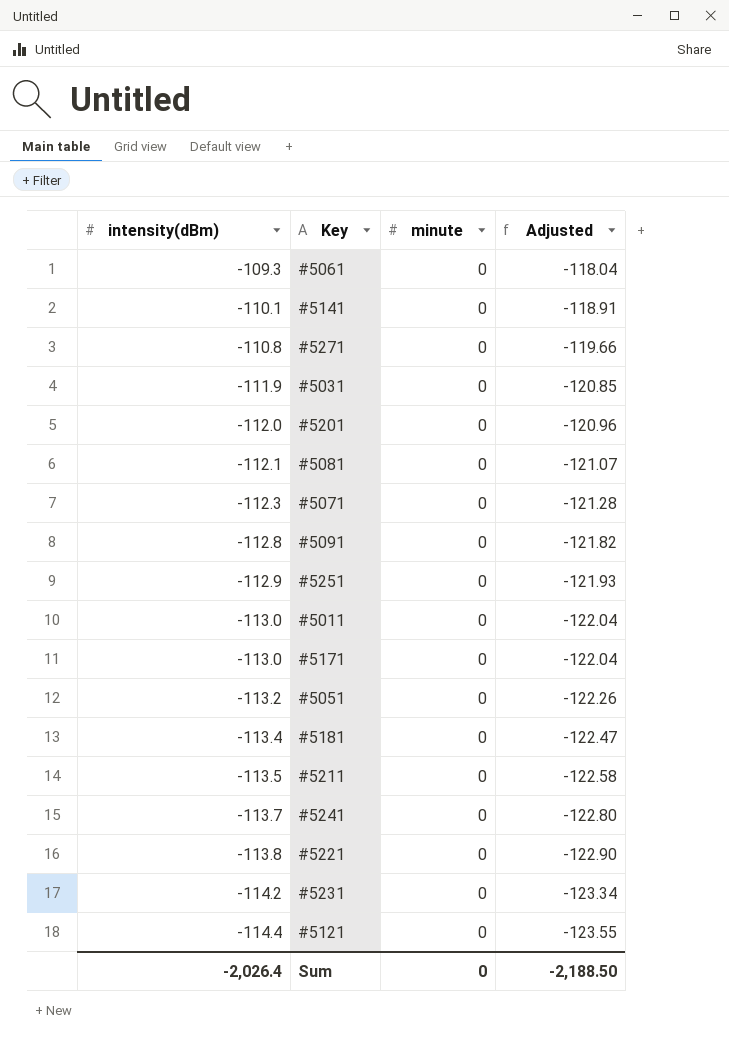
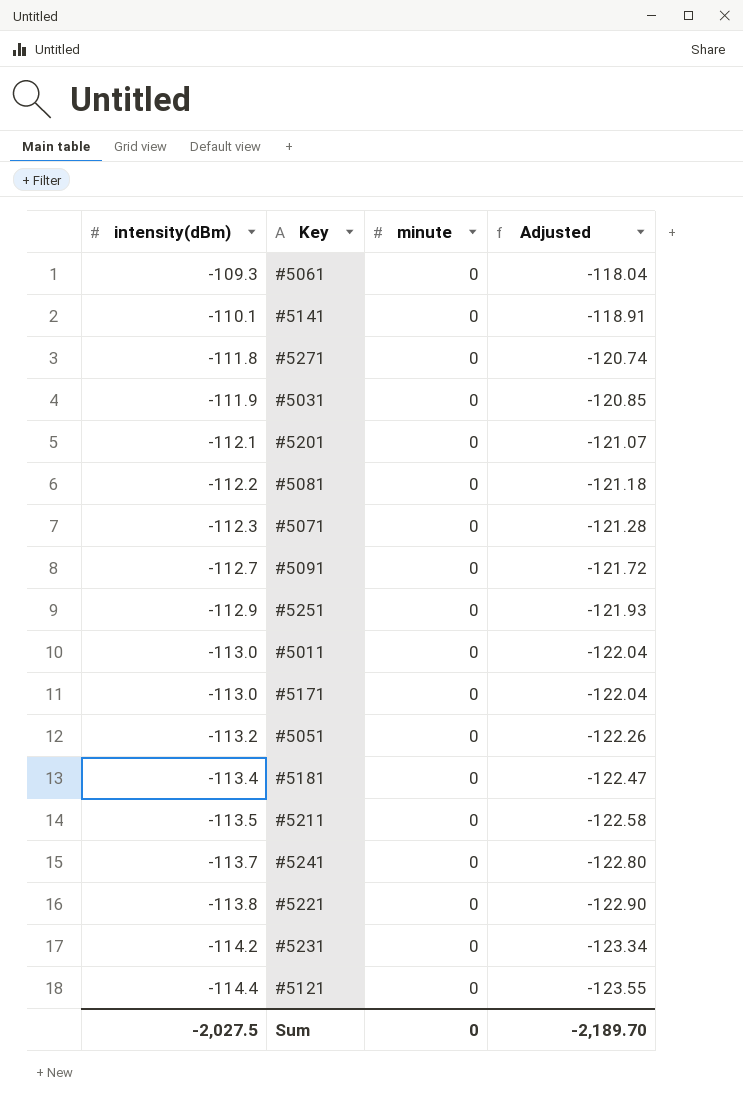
#5271 | intensity(dBm): -110.8 -> -111.8
#5271 | Adjusted: -119.66 -> -120.74
#5201 | intensity(dBm): -112.0 -> -112.1
#5201 | Adjusted: -120.96 -> -121.07
#5081 | intensity(dBm): -112.1 -> -112.2
#5081 | Adjusted: -121.07 -> -121.18
#5091 | intensity(dBm): -112.8 -> -112.7
#5091 | Adjusted: -121.82 -> -121.72
Sum | intensity(dBm): -2,026.4 -> -2,027.5
Sum | Adjusted: -2,188.50 -> -2,189.70

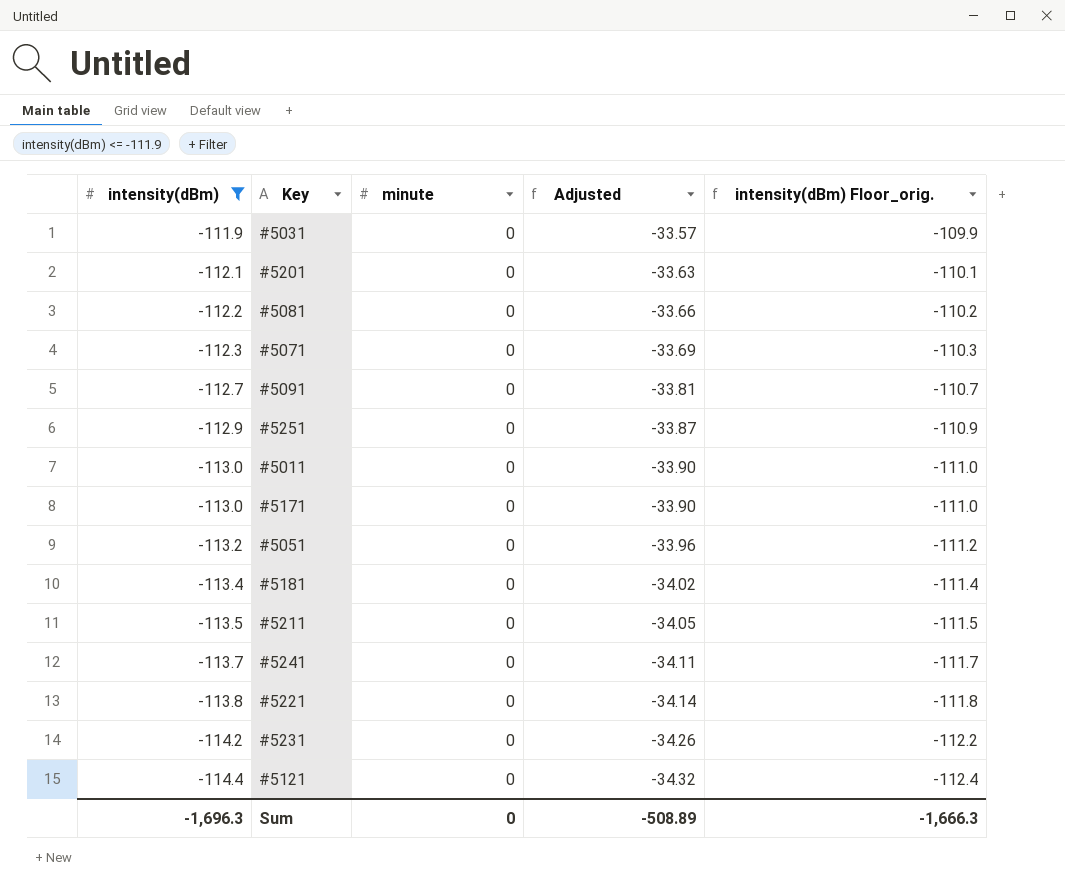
filter: none -> intensity(dBm) <= -111.9
column Adjusted | formula: [intensity(dBm)] * 1.08 -> [intensity(dBm)] * 0.3
column intensity(dBm) Floor_orig. | formula: none -> [intensity(dBm)] + 2
Sum | intensity(dBm): -2,027.5 -> -1,696.3
Sum | Adjusted: -2,189.70 -> -508.89

